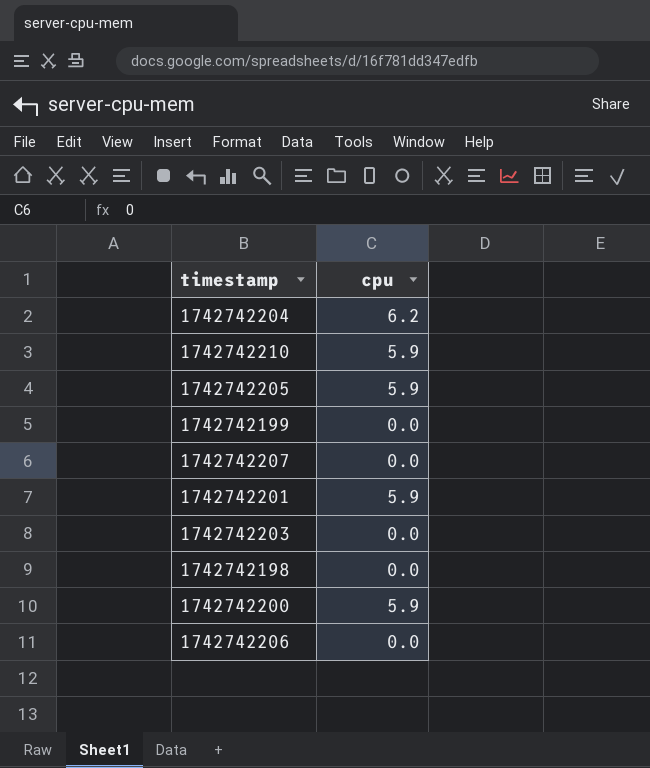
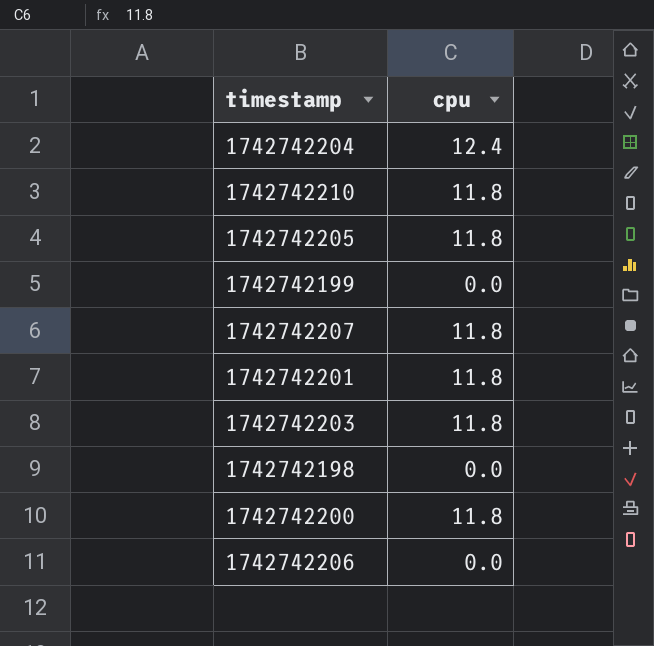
1742742204 | cpu: 6.2 -> 12.4
1742742210 | cpu: 5.9 -> 11.8
1742742205 | cpu: 5.9 -> 11.8
1742742207 | cpu: 0.0 -> 11.8
1742742201 | cpu: 5.9 -> 11.8
1742742203 | cpu: 0.0 -> 11.8
1742742200 | cpu: 5.9 -> 11.8

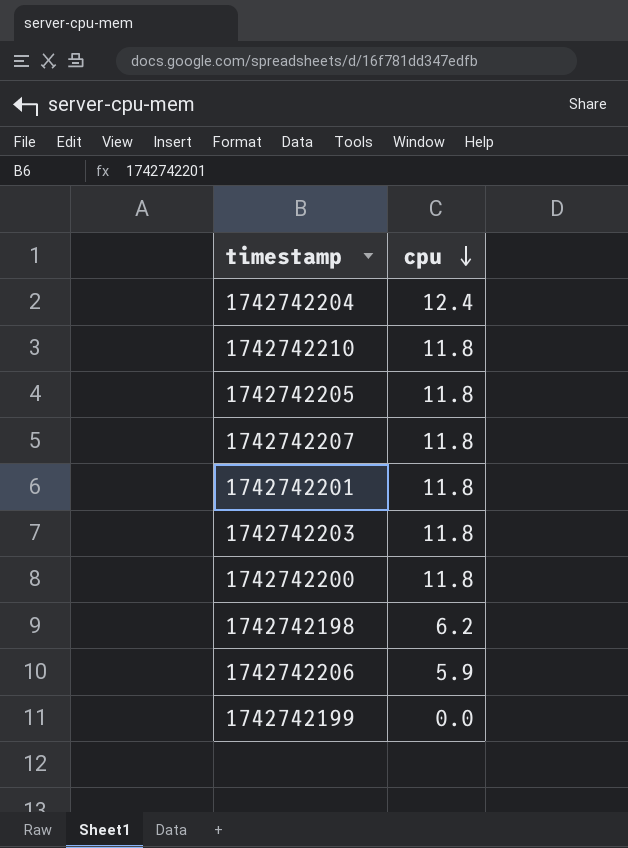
row order: none -> cpu descending
1742742198 | cpu: 0.0 -> 6.2
1742742206 | cpu: 0.0 -> 5.9

